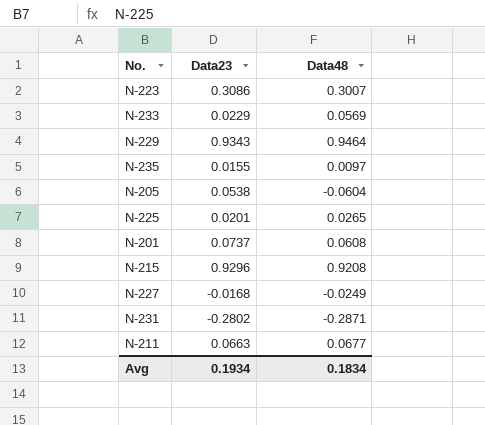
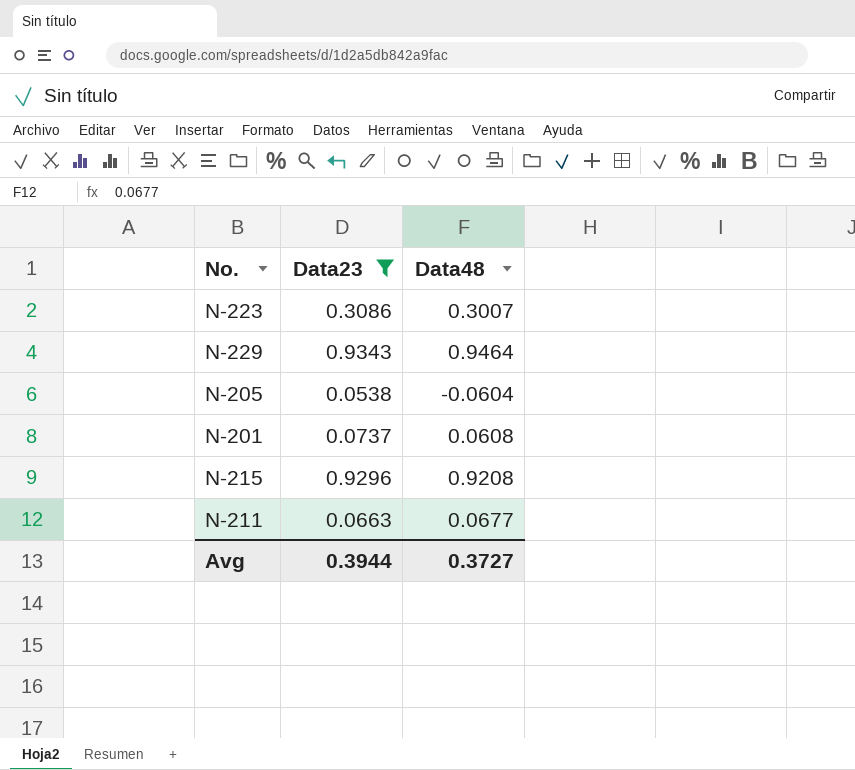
filter: none -> Data23 >= 0.0538
Avg | Data23: 0.1934 -> 0.3944
Avg | Data48: 0.1834 -> 0.3727

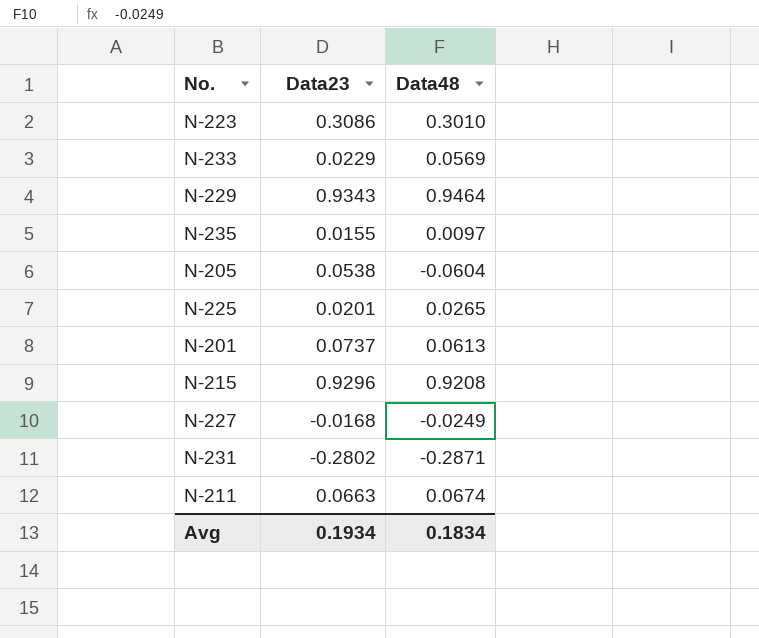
filter: Data23 >= 0.0538 -> none
N-223 | Data48: 0.3007 -> 0.3010
N-201 | Data48: 0.0608 -> 0.0613
N-211 | Data48: 0.0677 -> 0.0674
Avg | Data23: 0.3944 -> 0.1934
Avg | Data48: 0.3727 -> 0.1834

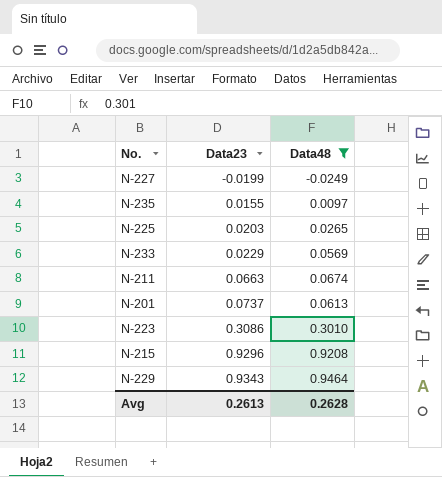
filter: none -> Data48 >= -0.0249
row order: none -> Data23 ascending
N-227 | Data23: -0.0168 -> -0.0199
N-225 | Data23: 0.0201 -> 0.0203
Avg | Data23: 0.1934 -> 0.2613
Avg | Data48: 0.1834 -> 0.2628

